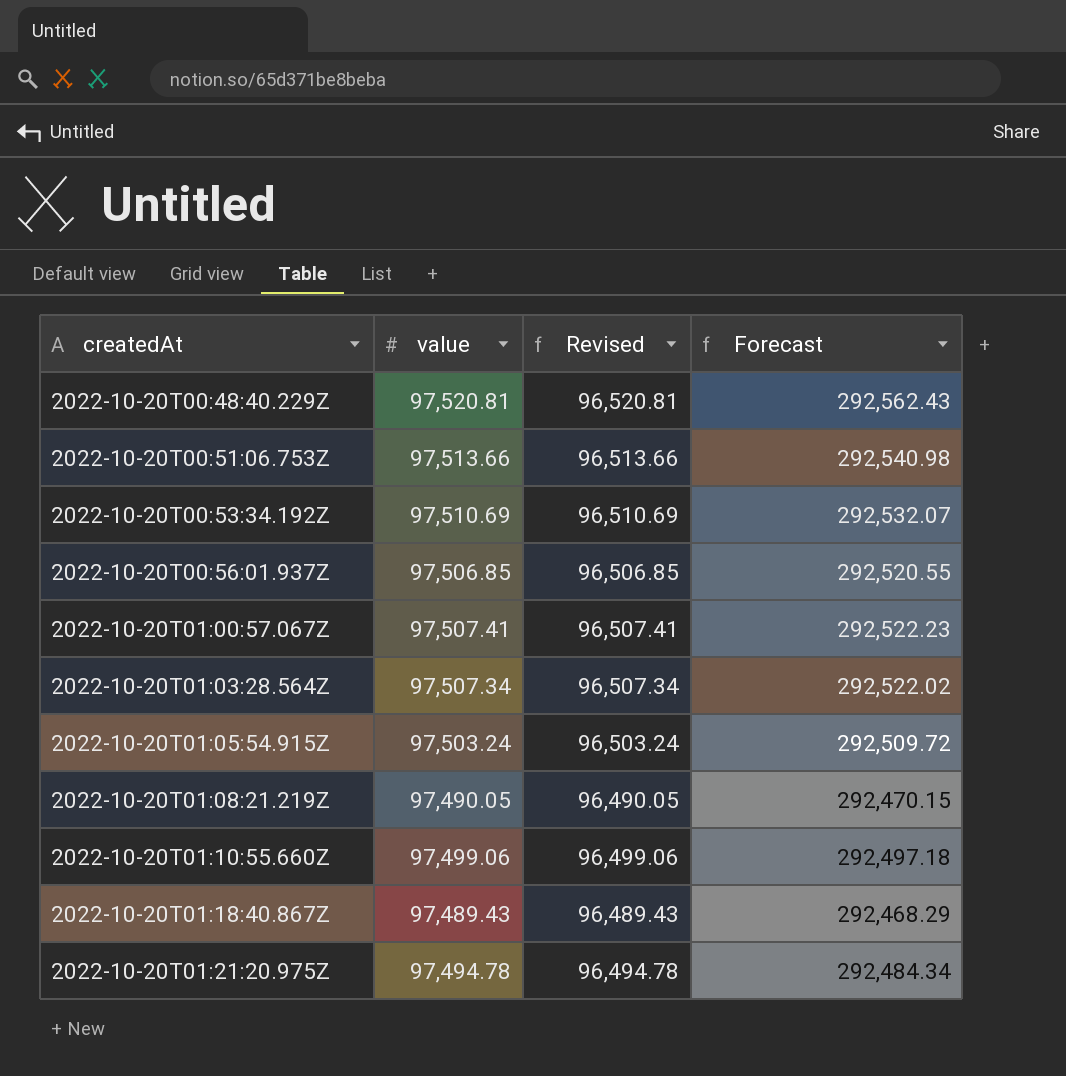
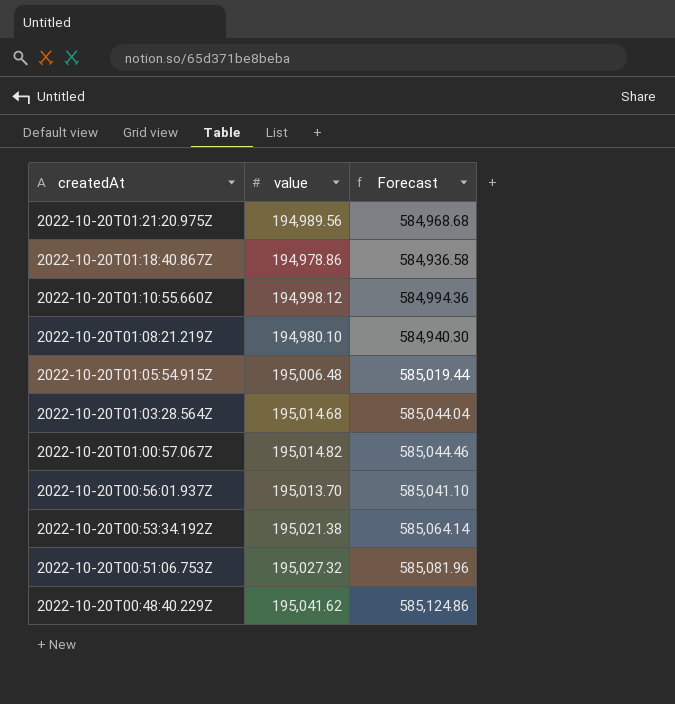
row order: createdAt ascending -> createdAt descending
column Revised | formula: [value] - 1000 -> none
2022-10-20T01:21:20.975Z | value: 97,494.78 -> 194,989.56
2022-10-20T01:21:20.975Z | Forecast: 292,484.34 -> 584,968.68
2022-10-20T01:18:40.867Z | value: 97,489.43 -> 194,978.86
2022-10-20T01:18:40.867Z | Forecast: 292,468.29 -> 584,936.58
2022-10-20T01:10:55.660Z | value: 97,499.06 -> 194,998.12
2022-10-20T01:10:55.660Z | Forecast: 292,497.18 -> 584,994.36
2022-10-20T01:08:21.219Z | value: 97,490.05 -> 194,980.10
2022-10-20T01:08:21.219Z | Forecast: 292,470.15 -> 584,940.30
2022-10-20T01:05:54.915Z | value: 97,503.24 -> 195,006.48
2022-10-20T01:05:54.915Z | Forecast: 292,509.72 -> 585,019.44
2022-10-20T01:03:28.564Z | value: 97,507.34 -> 195,014.68
2022-10-20T01:03:28.564Z | Forecast: 292,522.02 -> 585,044.04
2022-10-20T01:00:57.067Z | value: 97,507.41 -> 195,014.82
2022-10-20T01:00:57.067Z | Forecast: 292,522.23 -> 585,044.46
2022-10-20T00:56:01.937Z | value: 97,506.85 -> 195,013.70
2022-10-20T00:56:01.937Z | Forecast: 292,520.55 -> 585,041.10
2022-10-20T00:53:34.192Z | value: 97,510.69 -> 195,021.38
2022-10-20T00:53:34.192Z | Forecast: 292,532.07 -> 585,064.14
2022-10-20T00:51:06.753Z | value: 97,513.66 -> 195,027.32
2022-10-20T00:51:06.753Z | Forecast: 292,540.98 -> 585,081.96
2022-10-20T00:48:40.229Z | value: 97,520.81 -> 195,041.62
2022-10-20T00:48:40.229Z | Forecast: 292,562.43 -> 585,124.86

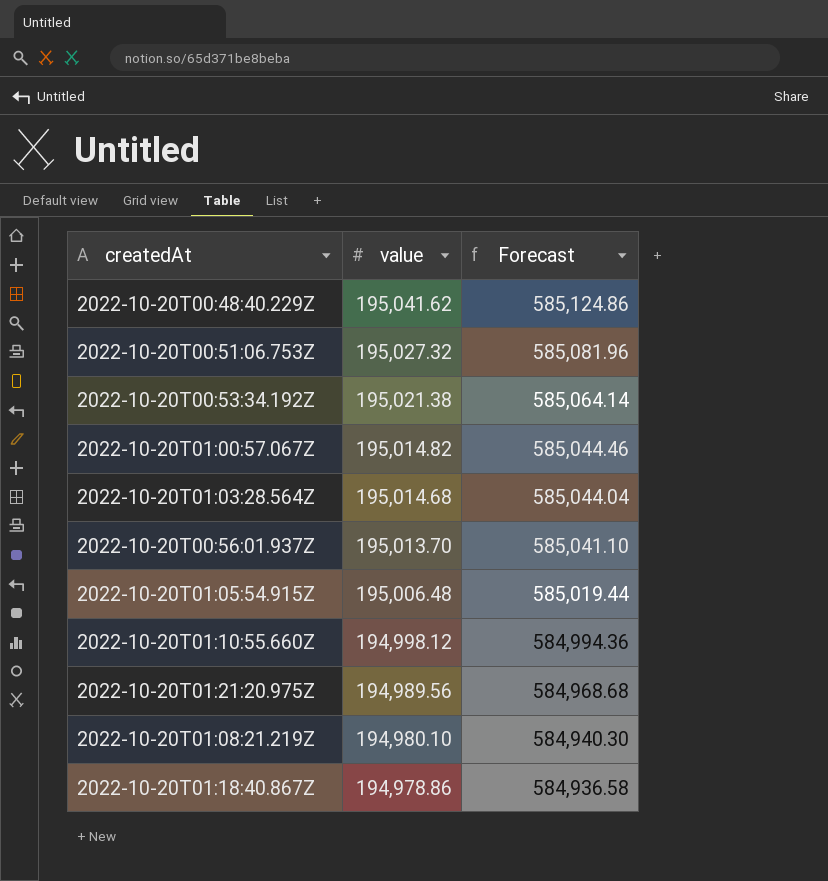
row order: createdAt descending -> value descending

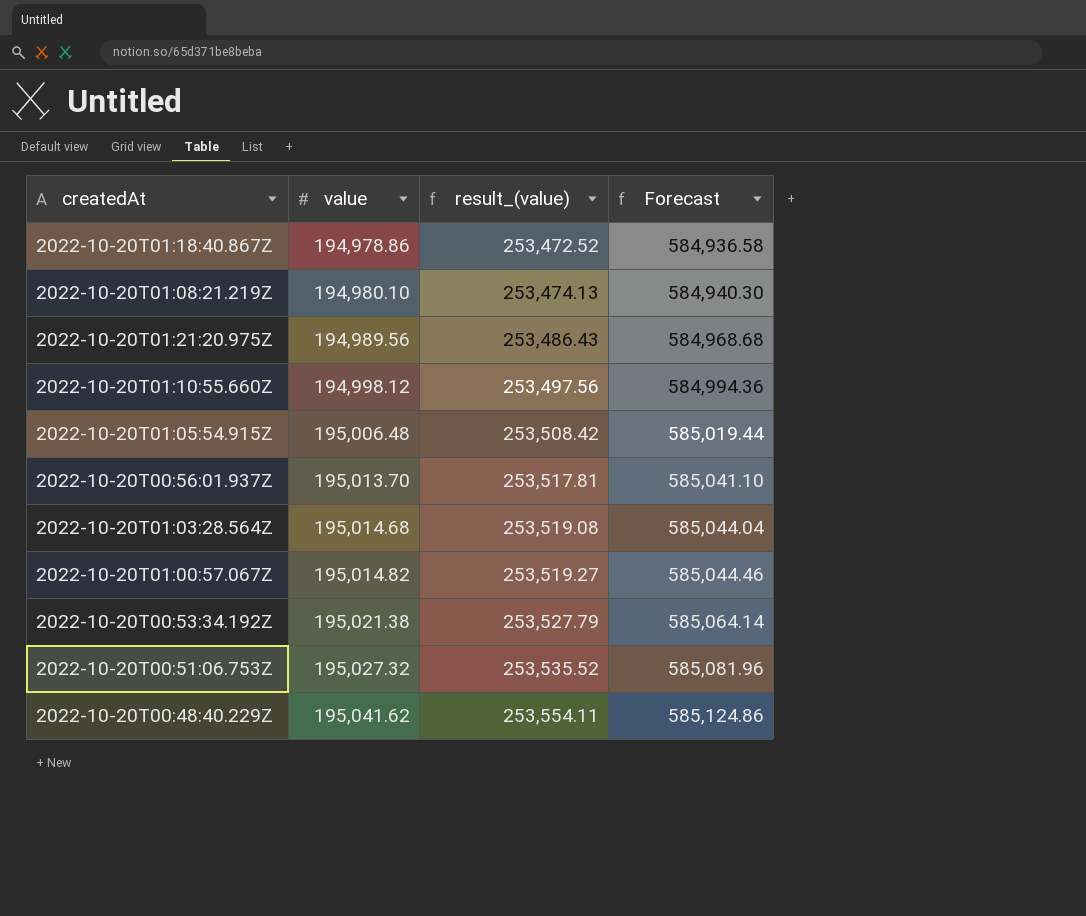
row order: value descending -> value ascending
column result_(value) | formula: none -> [value] * 1.3

